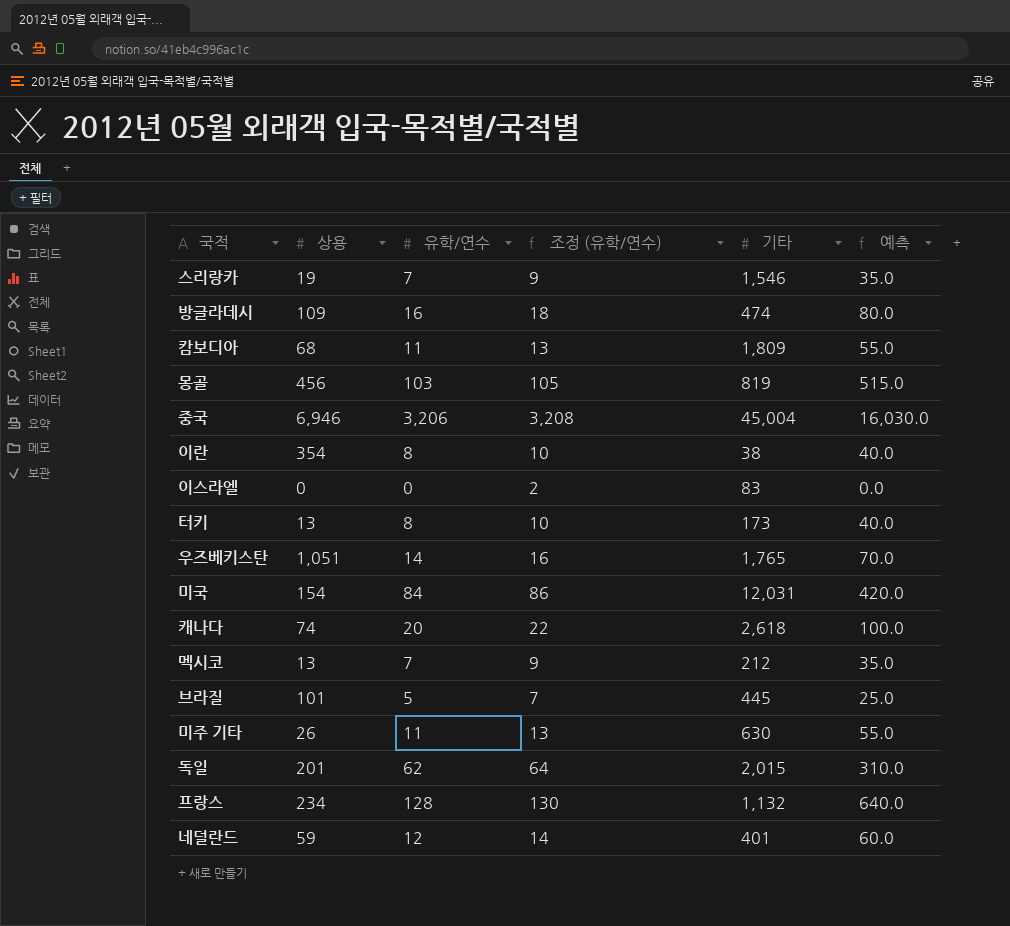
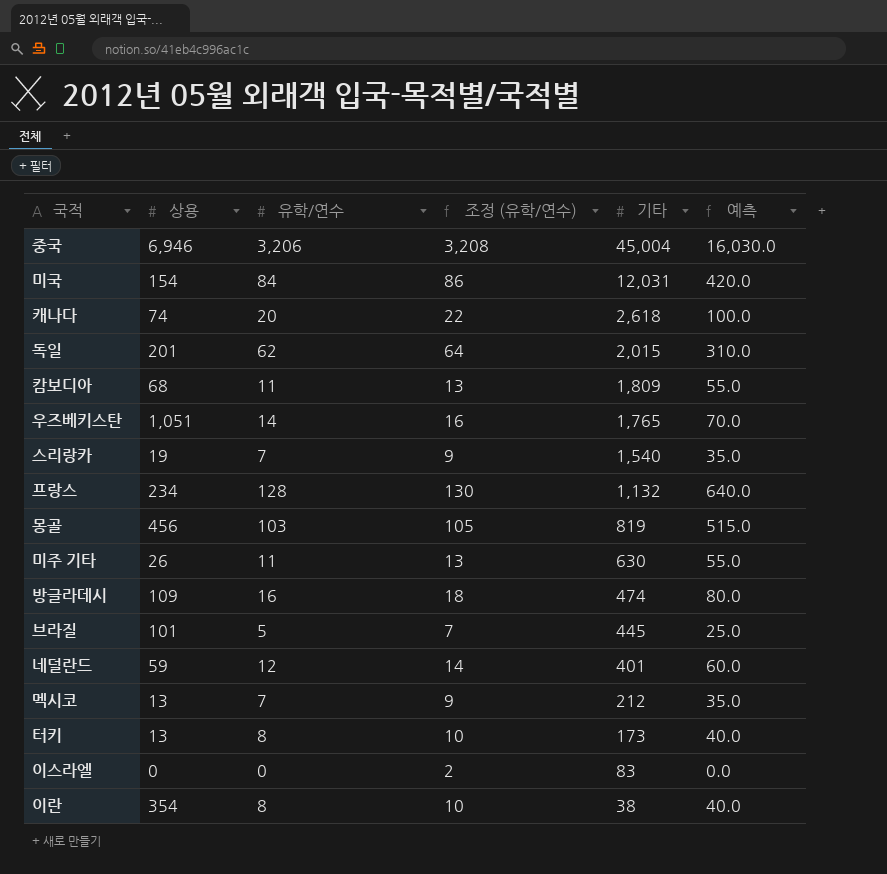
row order: none -> 기타 descending
스리랑카 | 기타: 1,546 -> 1,540

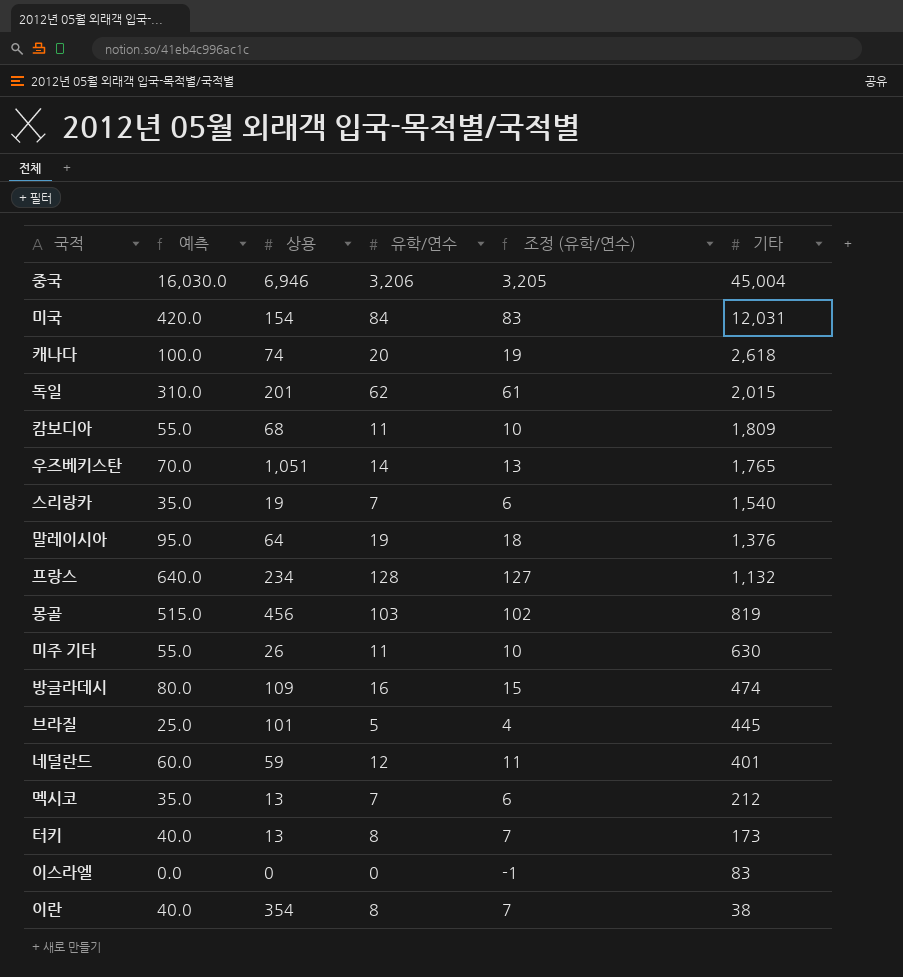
column 예측 | position: 6 -> 2
column 조정 (유학/연수) | formula: [유학/연수] + 2 -> [유학/연수] - 1
row 말레이시아: none -> 95.0 | 64 | 19 | 18 | 1,376

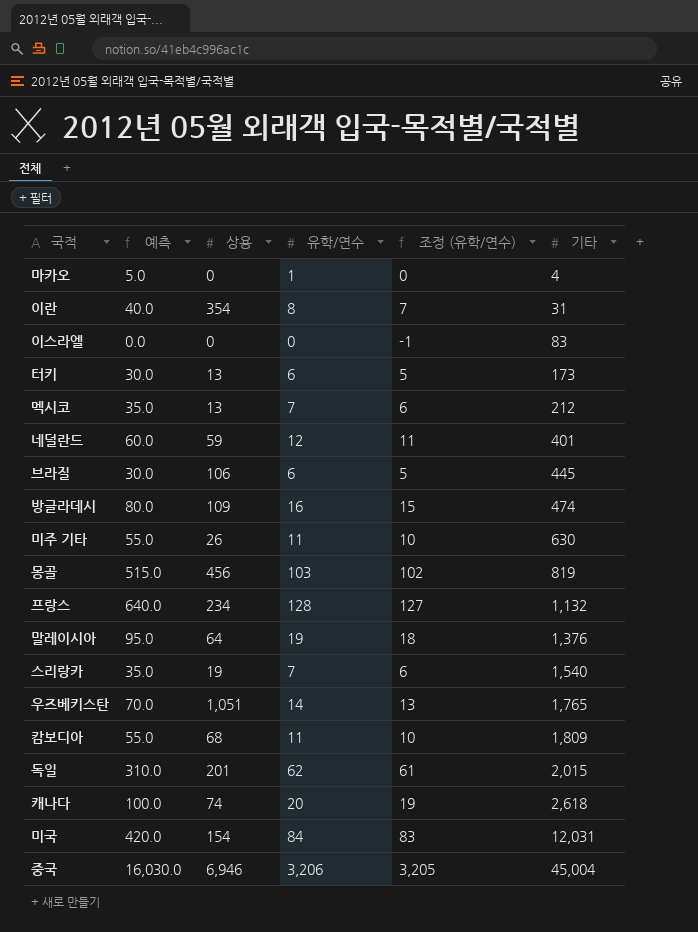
row order: 기타 descending -> 기타 ascending
row 마카오: none -> 5.0 | 0 | 1 | 0 | 4
이란 | 기타: 38 -> 31
터키 | 예측: 40.0 -> 30.0
터키 | 유학/연수: 8 -> 6
터키 | 조정 (유학/연수): 7 -> 5
브라질 | 예측: 25.0 -> 30.0
브라질 | 상용: 101 -> 106
브라질 | 유학/연수: 5 -> 6
브라질 | 조정 (유학/연수): 4 -> 5

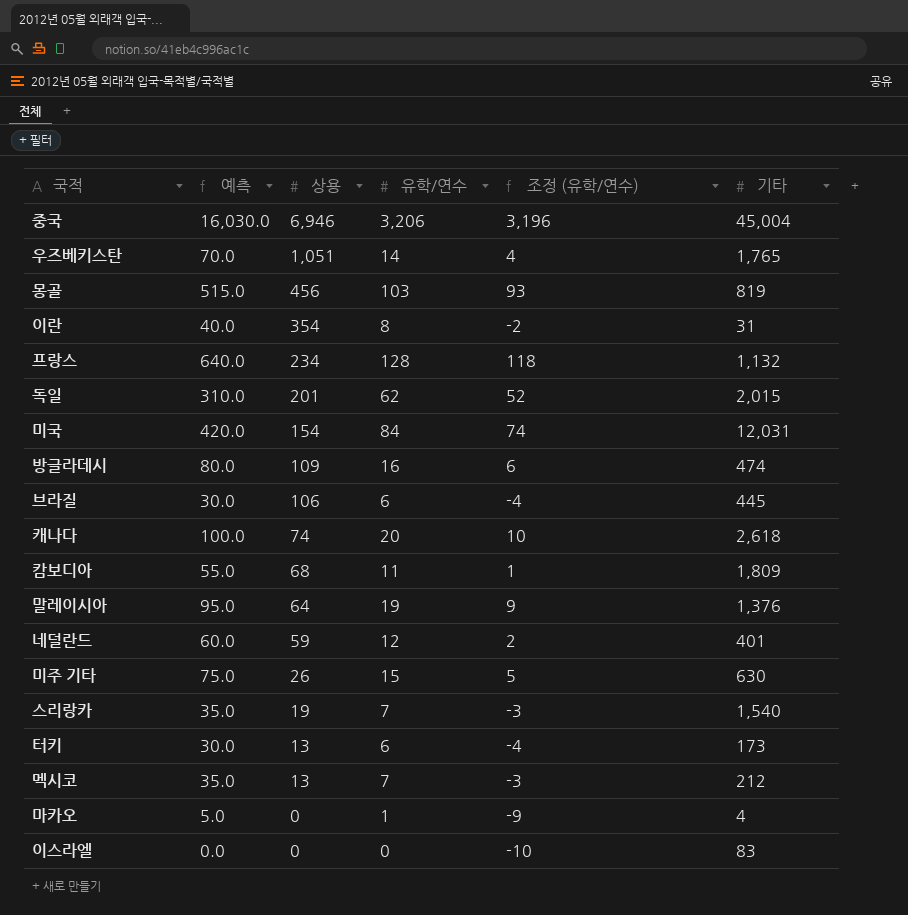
row order: 기타 ascending -> 상용 descending
column 조정 (유학/연수) | formula: [유학/연수] - 1 -> [유학/연수] - 10
미주 기타 | 예측: 55.0 -> 75.0
미주 기타 | 유학/연수: 11 -> 15

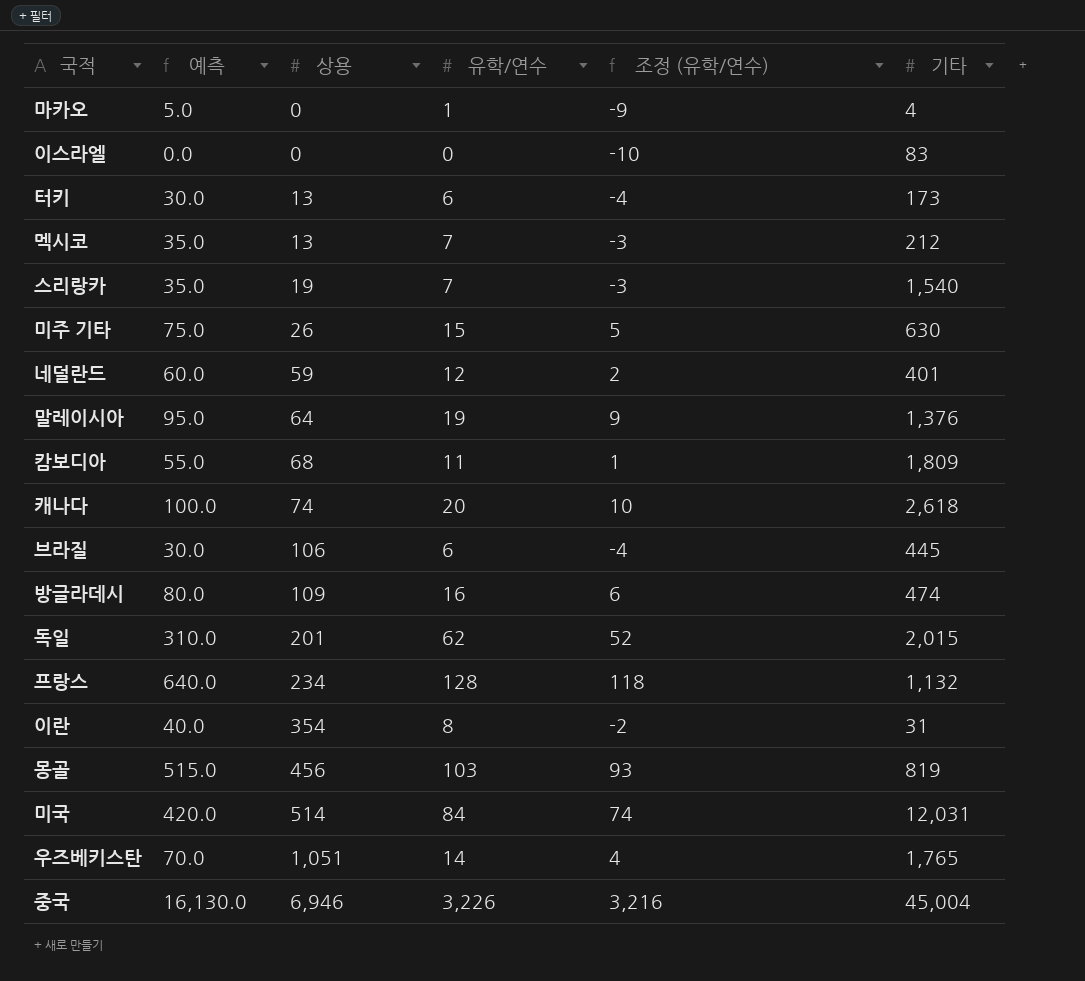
row order: 상용 descending -> 상용 ascending
미국 | 상용: 154 -> 514
중국 | 예측: 16,030.0 -> 16,130.0
중국 | 유학/연수: 3,206 -> 3,226
중국 | 조정 (유학/연수): 3,196 -> 3,216

